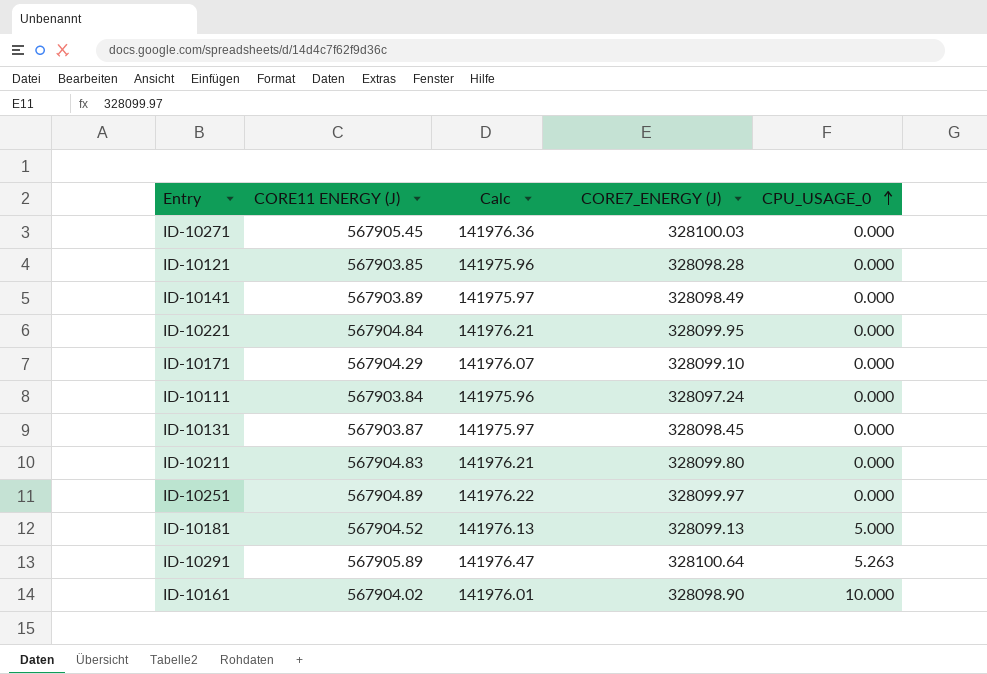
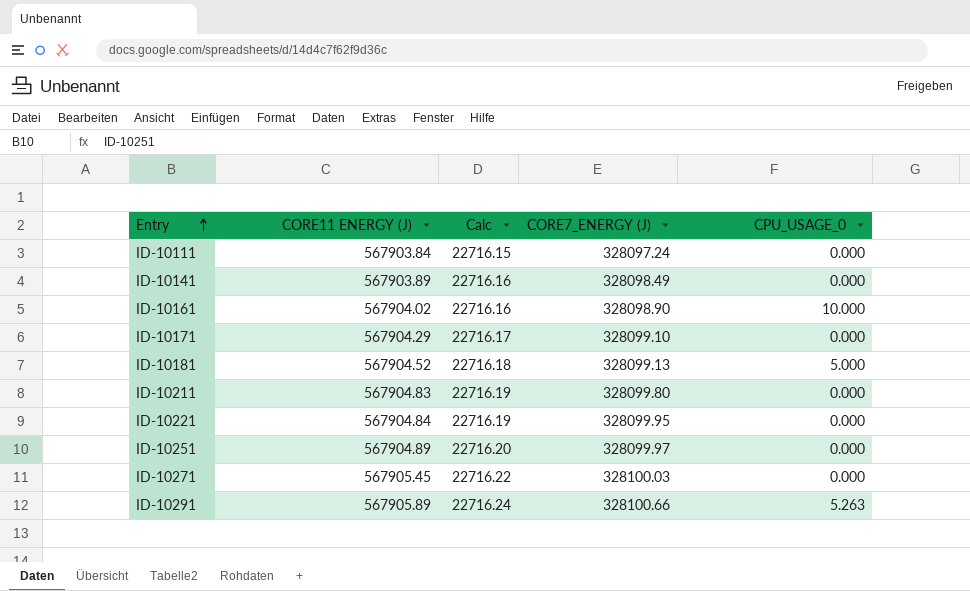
row order: CPU_USAGE_0 ascending -> Entry ascending
column Calc | formula: [CORE11 ENERGY (J)] * 0.25 -> [CORE11 ENERGY (J)] * 0.04
row ID-10121: 567903.85 | 141975.96 | 328098.28 | 0.000 -> none
row ID-10131: 567903.87 | 141975.97 | 328098.45 | 0.000 -> none
ID-10291 | CORE7_ENERGY (J): 328100.64 -> 328100.66

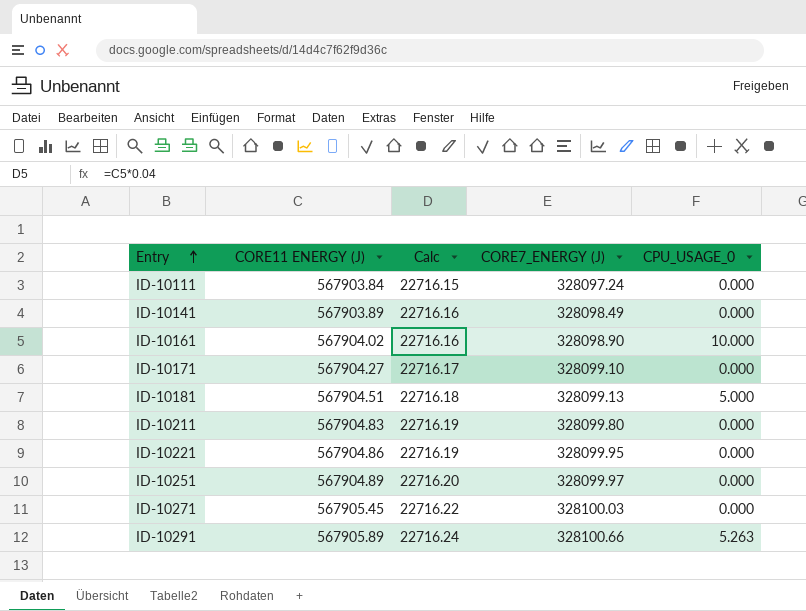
ID-10171 | CORE11 ENERGY (J): 567904.29 -> 567904.27
ID-10181 | CORE11 ENERGY (J): 567904.52 -> 567904.51
ID-10221 | CORE11 ENERGY (J): 567904.84 -> 567904.86

